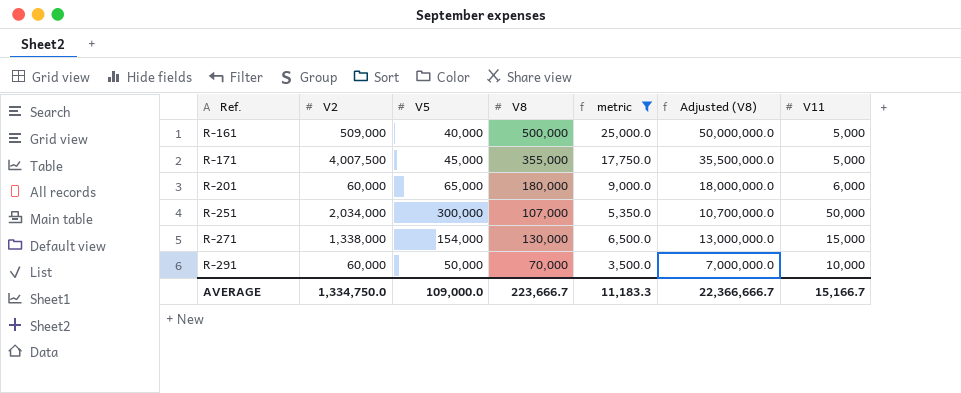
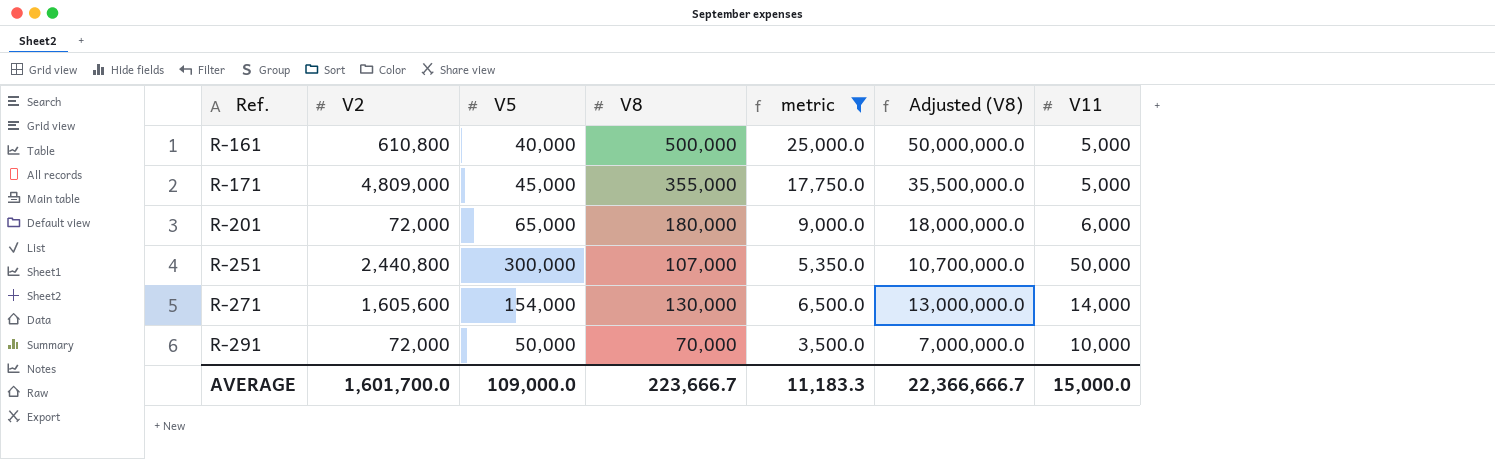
R-161 | V2: 509,000 -> 610,800
R-171 | V2: 4,007,500 -> 4,809,000
R-201 | V2: 60,000 -> 72,000
R-251 | V2: 2,034,000 -> 2,440,800
R-271 | V2: 1,338,000 -> 1,605,600
R-271 | V11: 15,000 -> 14,000
R-291 | V2: 60,000 -> 72,000
AVERAGE | V2: 1,334,750.0 -> 1,601,700.0
AVERAGE | V11: 15,166.7 -> 15,000.0

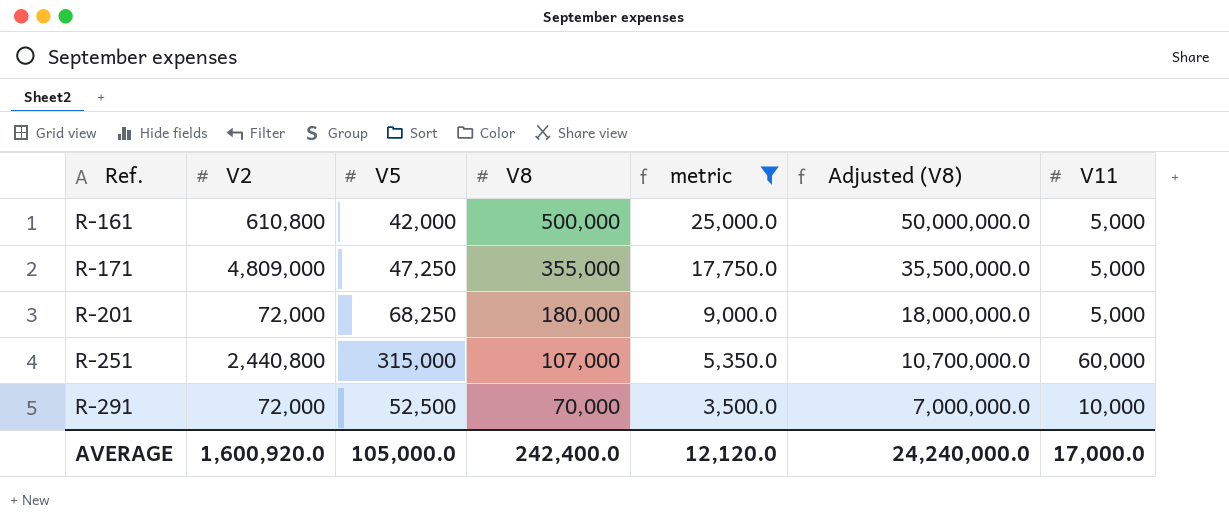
row R-271: 1,605,600 | 154,000 | 130,000 | 6,500.0 | 13,000,000.0 | 14,000 -> none
R-161 | V5: 40,000 -> 42,000
R-171 | V5: 45,000 -> 47,250
R-201 | V5: 65,000 -> 68,250
R-201 | V11: 6,000 -> 5,000
R-251 | V5: 300,000 -> 315,000
R-251 | V11: 50,000 -> 60,000
R-291 | V5: 50,000 -> 52,500
AVERAGE | V2: 1,601,700.0 -> 1,600,920.0
AVERAGE | V5: 109,000.0 -> 105,000.0
AVERAGE | V8: 223,666.7 -> 242,400.0
AVERAGE | metric: 11,183.3 -> 12,120.0
AVERAGE | Adjusted (V8): 22,366,666.7 -> 24,240,000.0
AVERAGE | V11: 15,000.0 -> 17,000.0

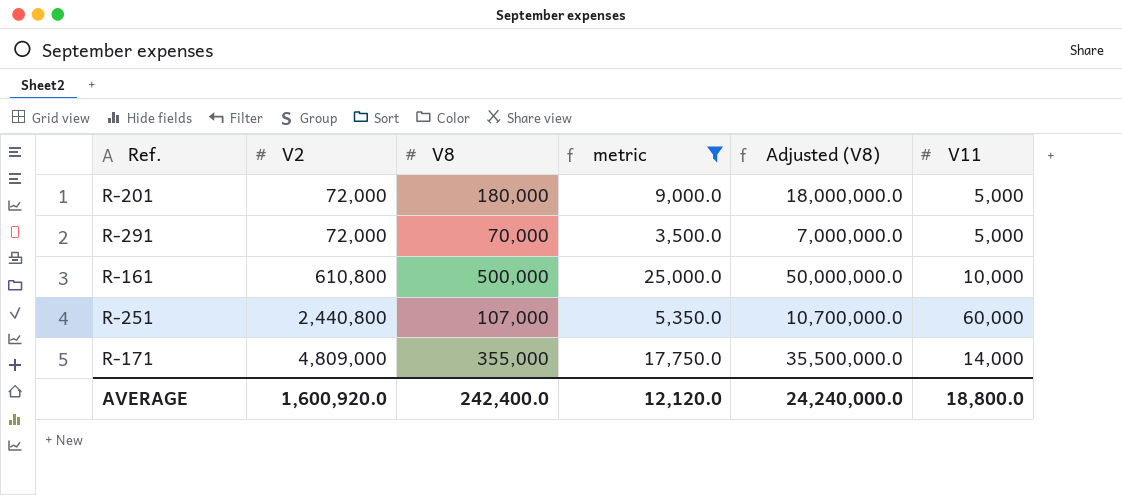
row order: Ref. ascending -> V2 ascending
column V5 | position: 3 -> none
R-291 | V11: 10,000 -> 5,000
R-161 | V11: 5,000 -> 10,000
R-171 | V11: 5,000 -> 14,000
AVERAGE | V11: 17,000.0 -> 18,800.0

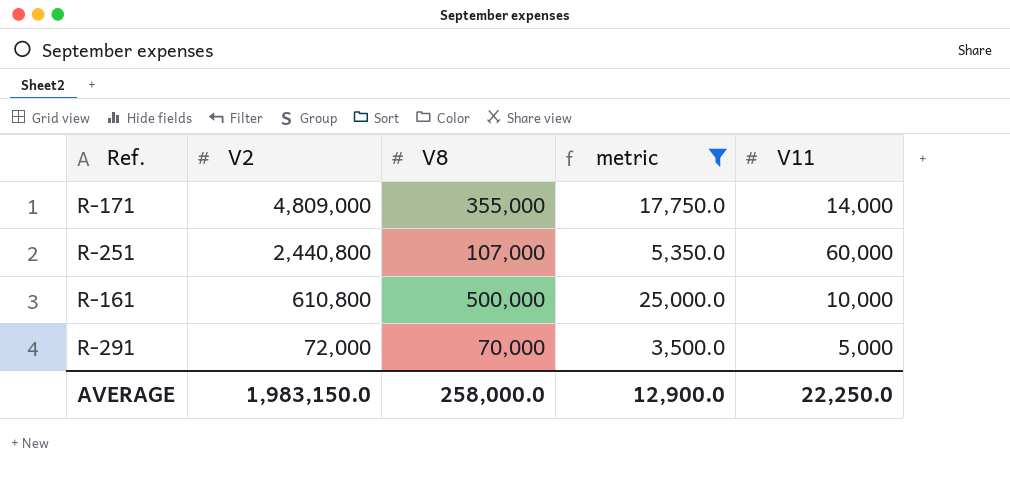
row order: V2 ascending -> V2 descending
column Adjusted (V8) | formula: [V8] * 100 -> none
row R-201: 72,000 | 180,000 | 9,000.0 | 18,000,000.0 | 5,000 -> none
AVERAGE | V2: 1,600,920.0 -> 1,983,150.0
AVERAGE | V8: 242,400.0 -> 258,000.0
AVERAGE | metric: 12,120.0 -> 12,900.0
AVERAGE | V11: 18,800.0 -> 22,250.0

